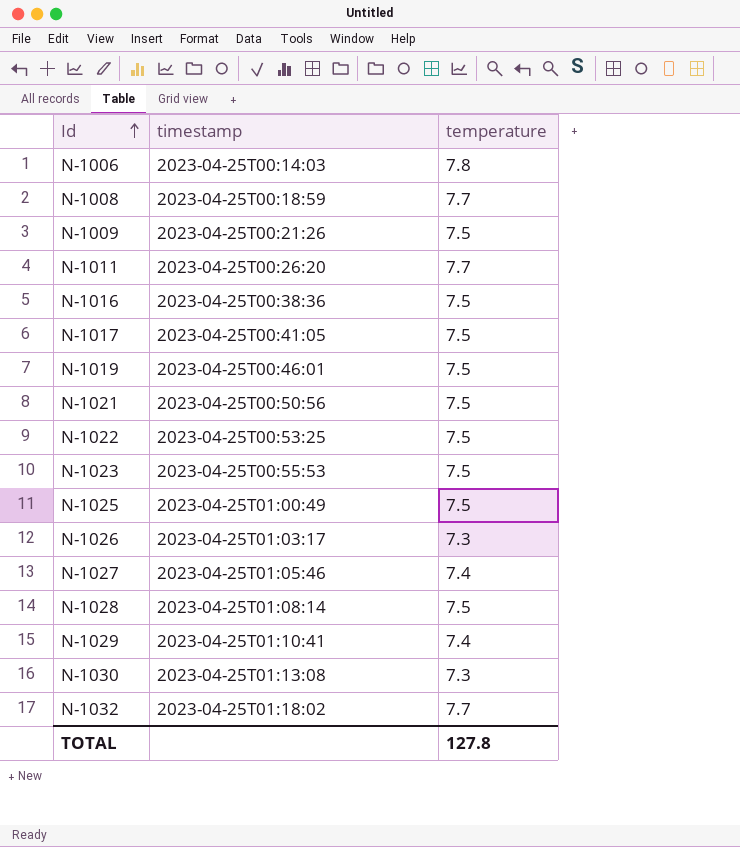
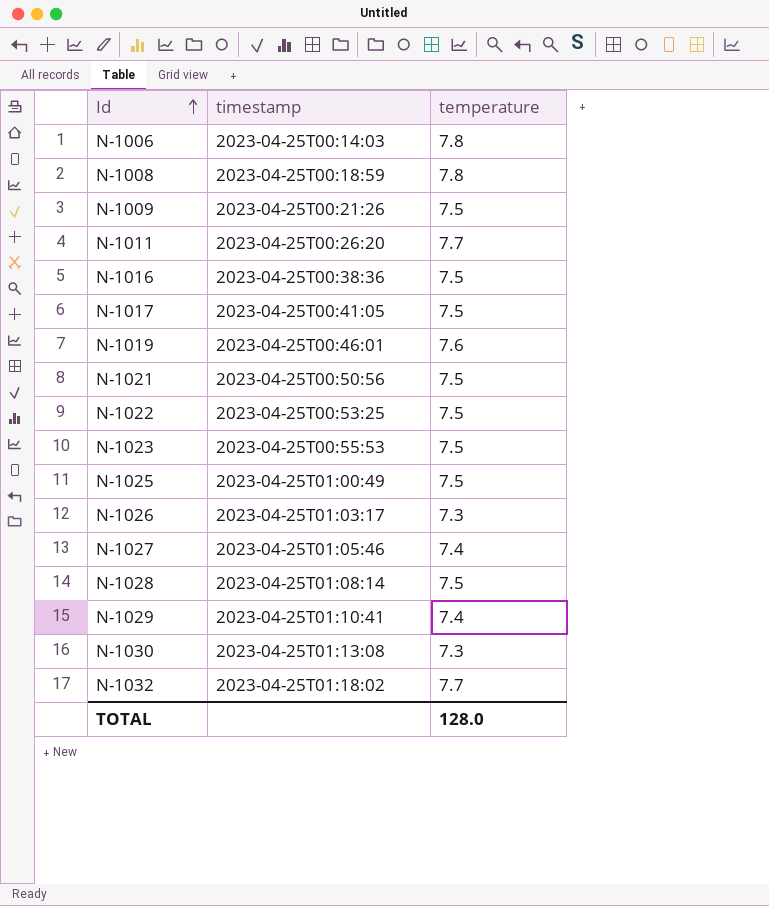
N-1008 | temperature: 7.7 -> 7.8
N-1019 | temperature: 7.5 -> 7.6
TOTAL | temperature: 127.8 -> 128.0

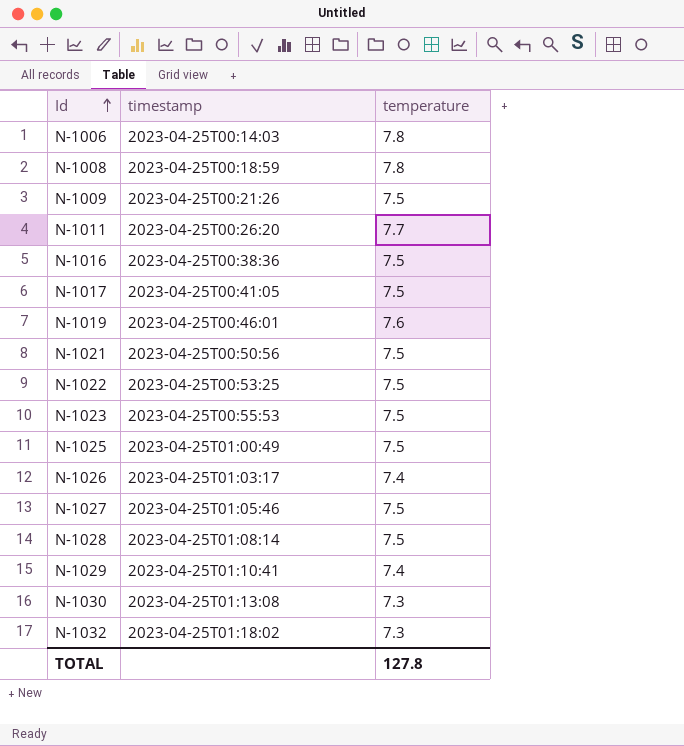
N-1026 | temperature: 7.3 -> 7.4
N-1027 | temperature: 7.4 -> 7.5
N-1032 | temperature: 7.7 -> 7.3
TOTAL | temperature: 128.0 -> 127.8

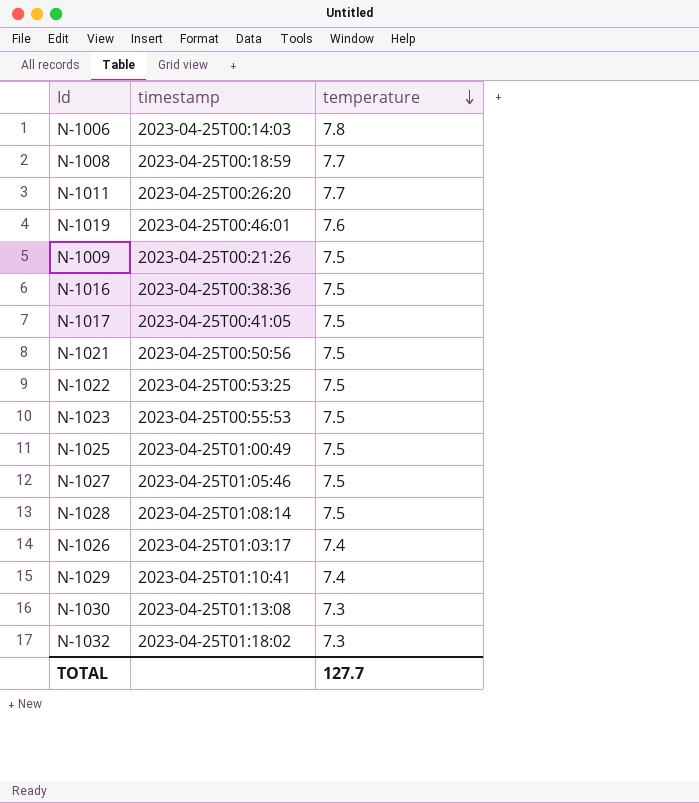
row order: Id ascending -> temperature descending
N-1008 | temperature: 7.8 -> 7.7
TOTAL | temperature: 127.8 -> 127.7

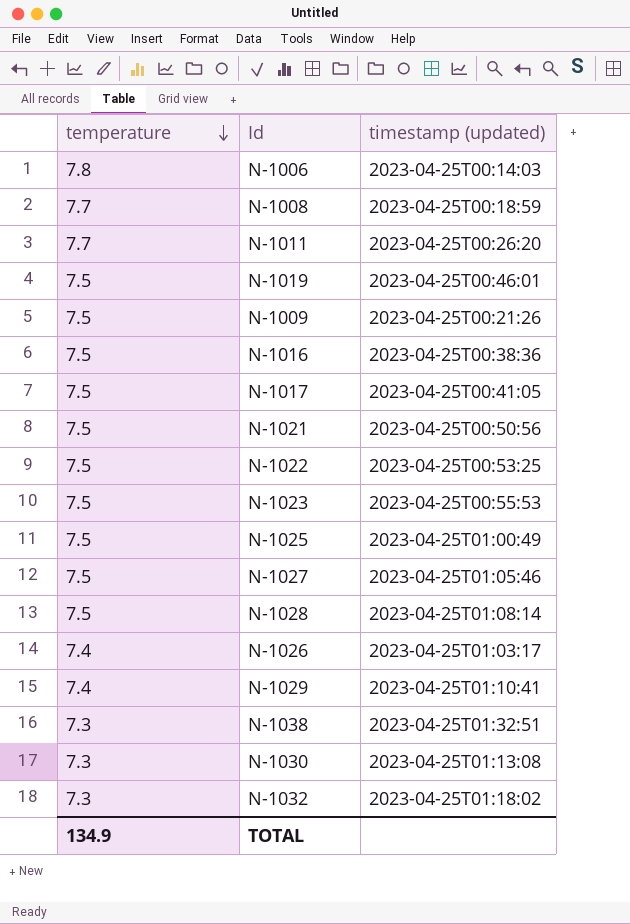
column temperature | position: 3 -> 1
column name: timestamp -> timestamp (updated)
N-1019 | temperature: 7.6 -> 7.5
row N-1038: none -> 7.3 | 2023-04-25T01:32:51
TOTAL | temperature: 127.7 -> 134.9

